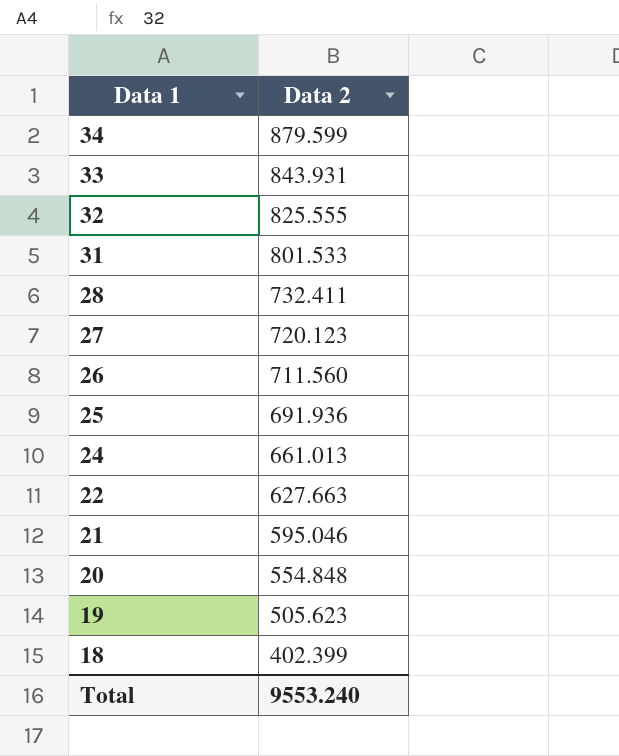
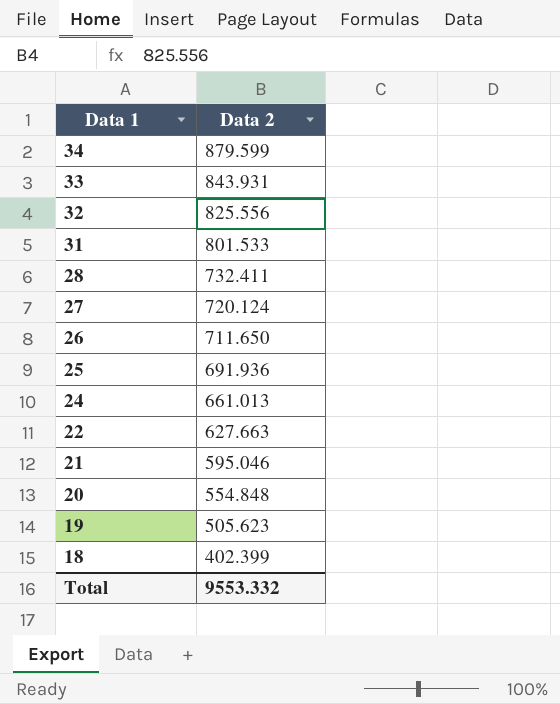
32 | Data 2: 825.555 -> 825.556
27 | Data 2: 720.123 -> 720.124
26 | Data 2: 711.560 -> 711.650
Total | Data 2: 9553.240 -> 9553.332

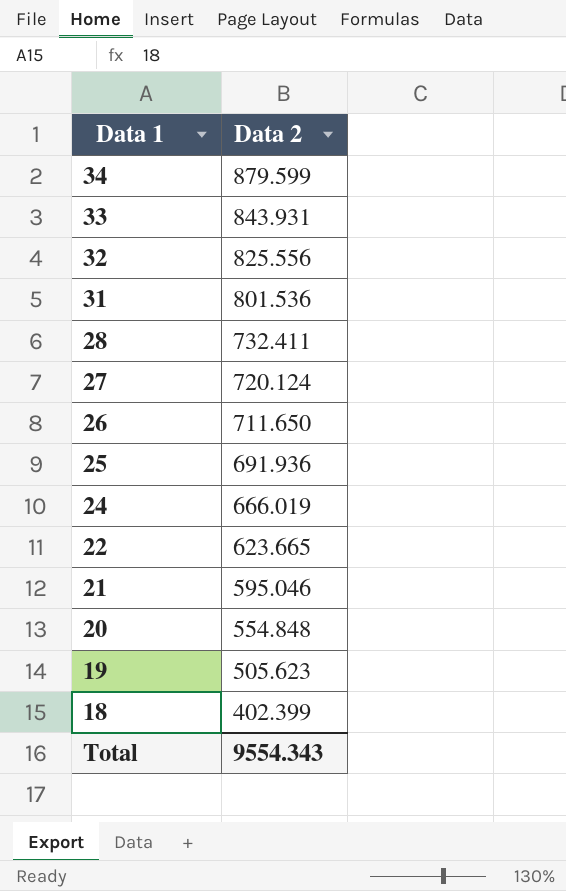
31 | Data 2: 801.533 -> 801.536
24 | Data 2: 661.013 -> 666.019
22 | Data 2: 627.663 -> 623.665
Total | Data 2: 9553.332 -> 9554.343

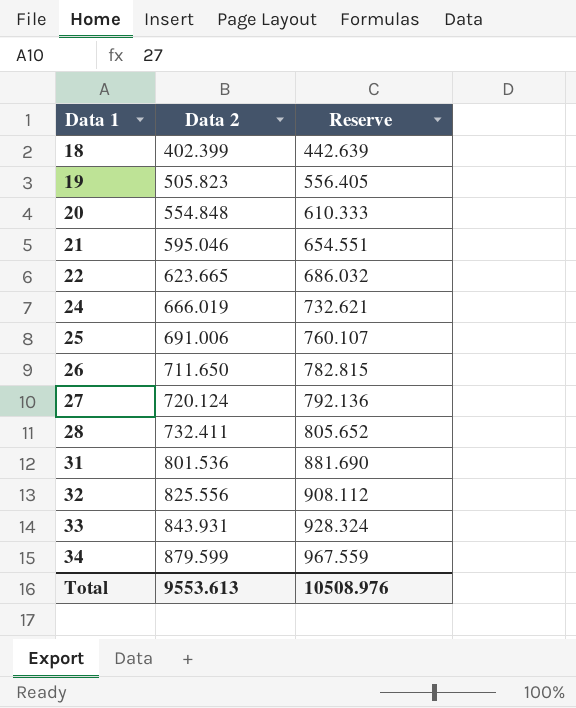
row order: Data 1 descending -> Data 1 ascending
column Reserve | formula: none -> [Data 2] * 1.1
19 | Data 2: 505.623 -> 505.823
25 | Data 2: 691.936 -> 691.006
Total | Data 2: 9554.343 -> 9553.613

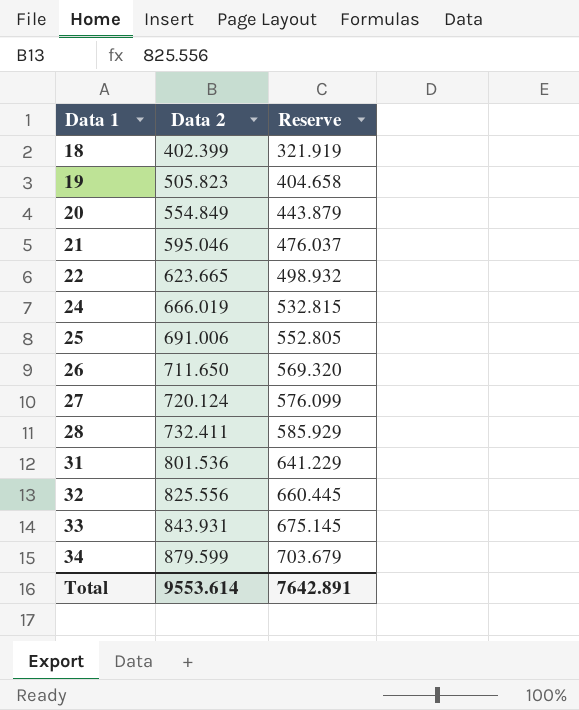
column Reserve | formula: [Data 2] * 1.1 -> [Data 2] * 0.8
20 | Data 2: 554.848 -> 554.849
Total | Data 2: 9553.613 -> 9553.614
Total | Reserve: 10508.976 -> 7642.891

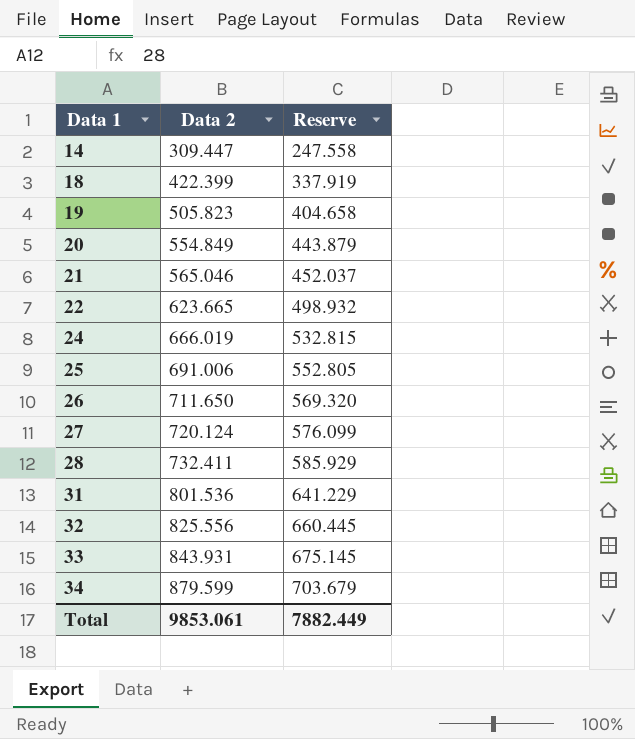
row 14: none -> 309.447 | 247.558
18 | Data 2: 402.399 -> 422.399
18 | Reserve: 321.919 -> 337.919
21 | Data 2: 595.046 -> 565.046
21 | Reserve: 476.037 -> 452.037
Total | Data 2: 9553.614 -> 9853.061
Total | Reserve: 7642.891 -> 7882.449

